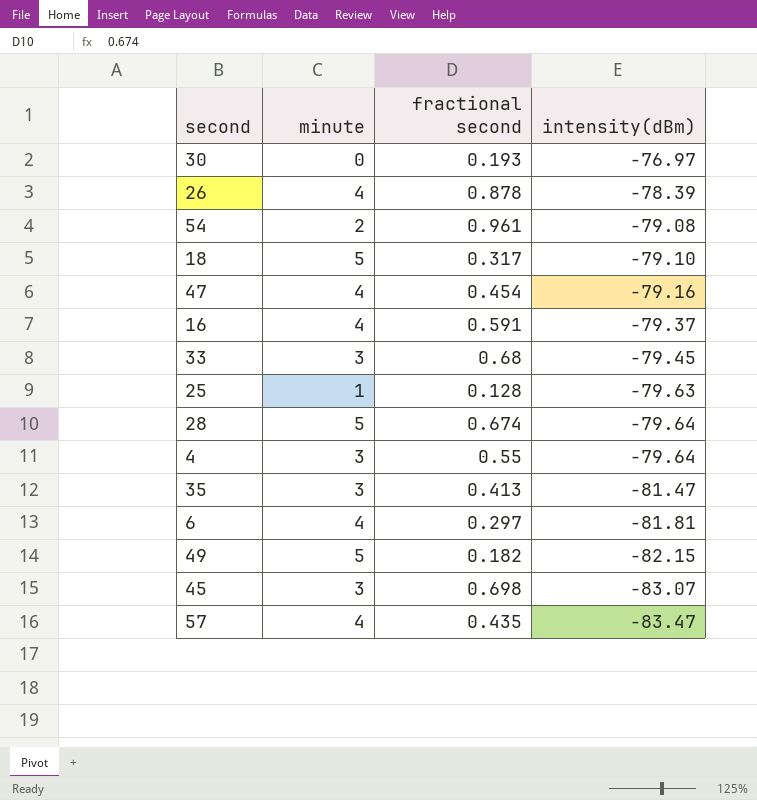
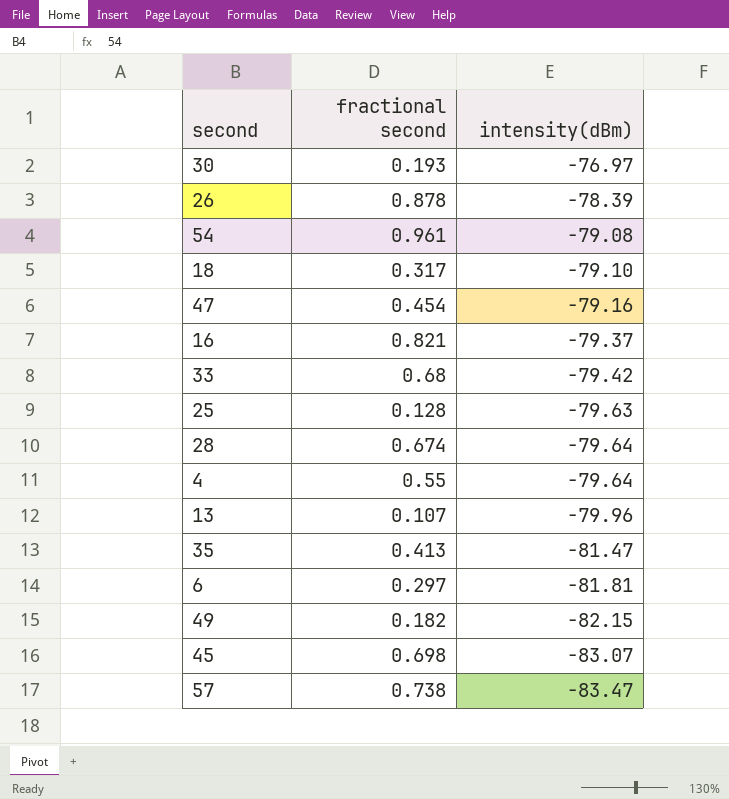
column minute | position: 2 -> none
16 | fractional second: 0.591 -> 0.821
33 | intensity(dBm): -79.45 -> -79.42
row 13: none -> 0.107 | -79.96
57 | fractional second: 0.435 -> 0.738

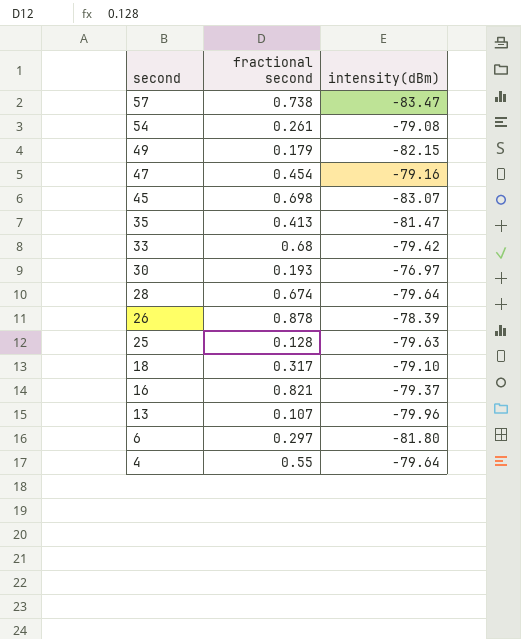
row order: intensity(dBm) descending -> second descending
54 | fractional second: 0.961 -> 0.261
49 | fractional second: 0.182 -> 0.179
6 | intensity(dBm): -81.81 -> -81.80

